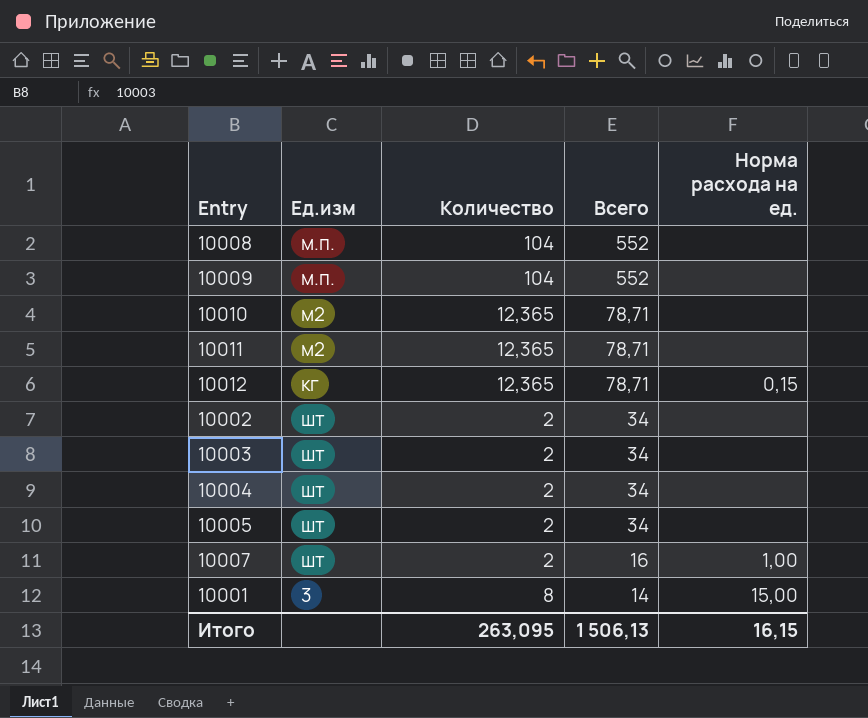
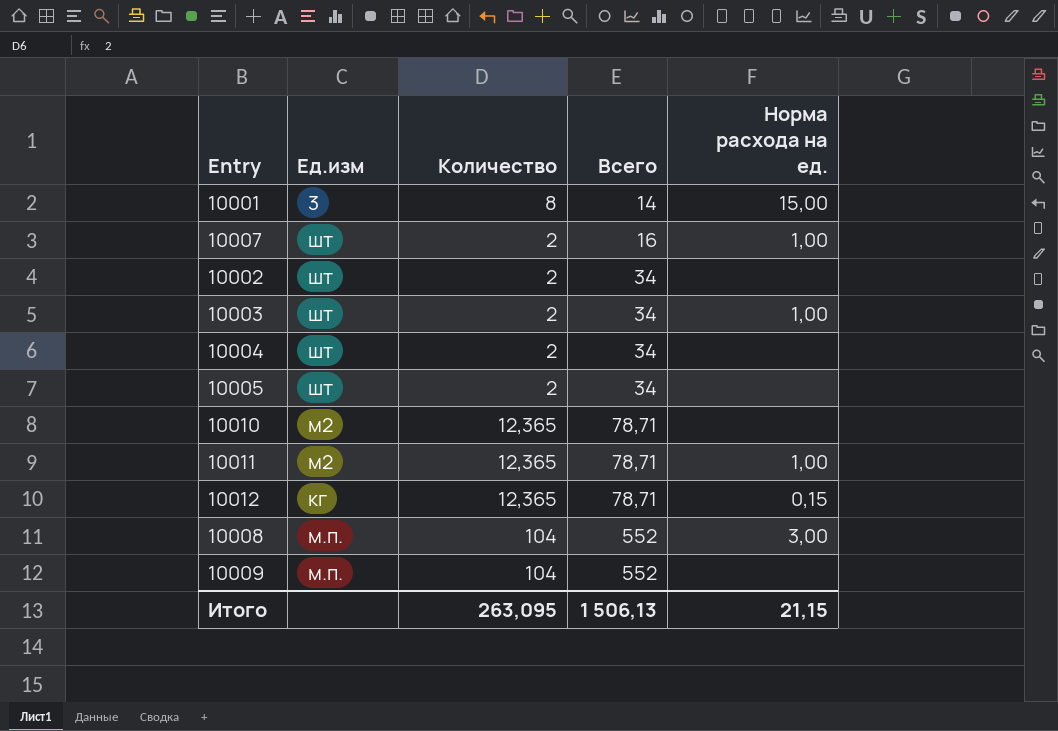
row order: Всего descending -> Всего ascending
10003 | Норма расхода на ед.: none -> 1,00
10011 | Норма расхода на ед.: none -> 1,00
10008 | Норма расхода на ед.: none -> 3,00
Итого | Норма расхода на ед.: 16,15 -> 21,15

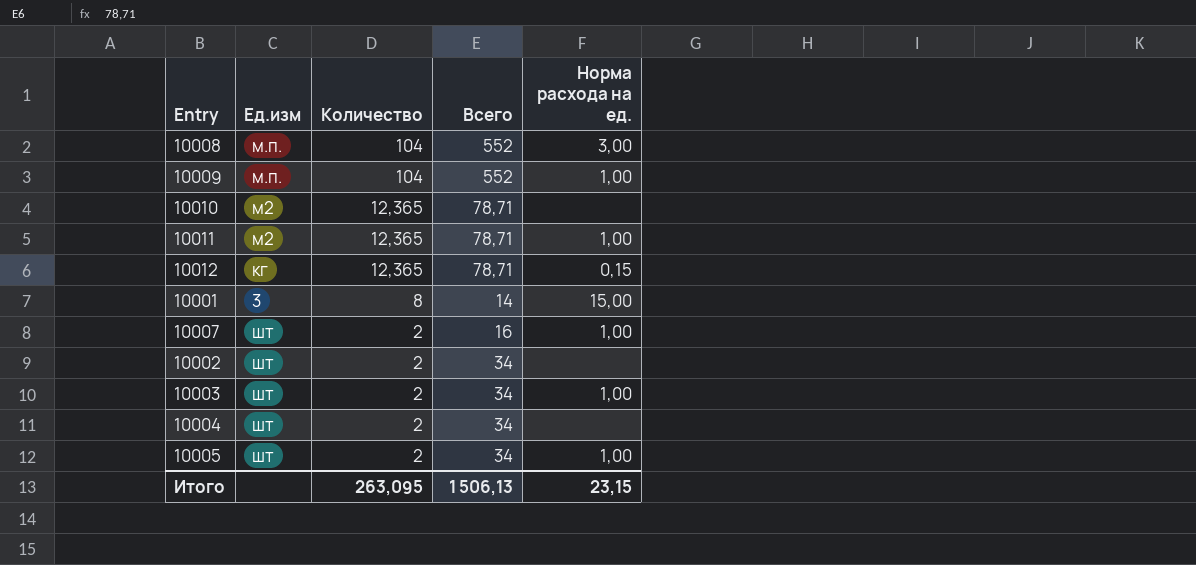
row order: Всего ascending -> Количество descending
10009 | Норма расхода на ед.: none -> 1,00
10005 | Норма расхода на ед.: none -> 1,00
Итого | Норма расхода на ед.: 21,15 -> 23,15

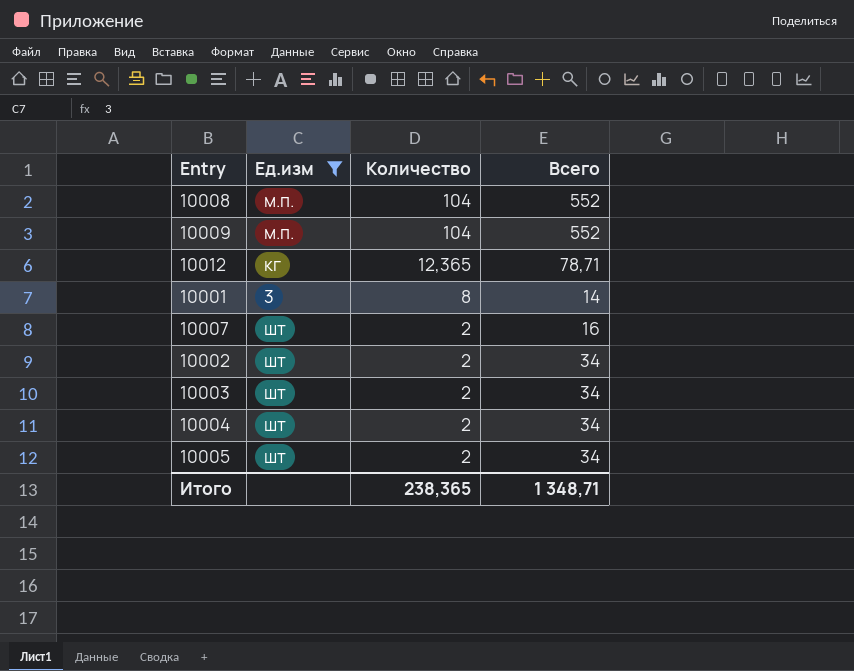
filter: none -> Ед.изм != м2
column Норма расхода на ед. | position: 5 -> none
Итого | Количество: 263,095 -> 238,365
Итого | Всего: 1 506,13 -> 1 348,71

